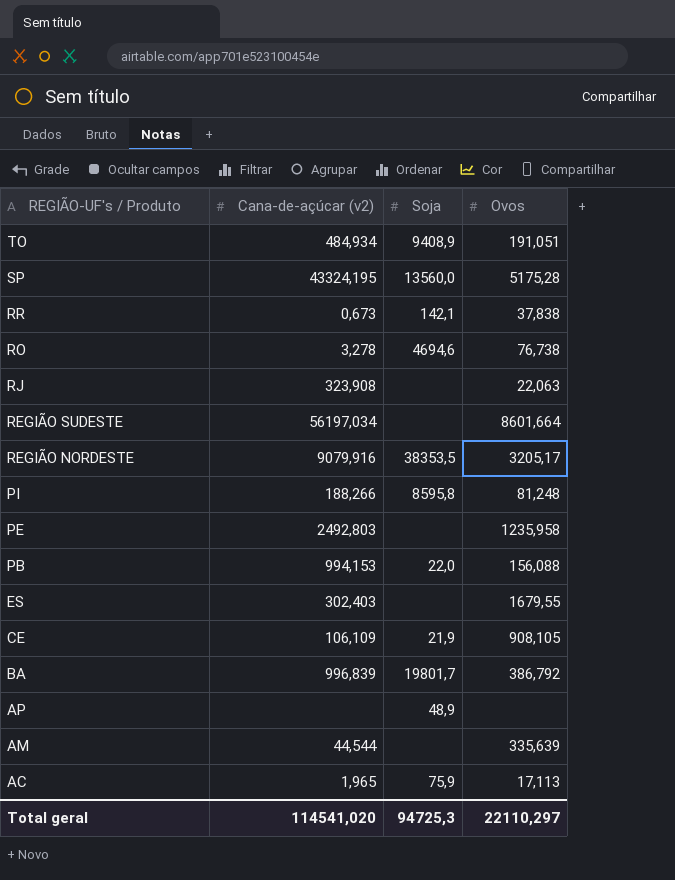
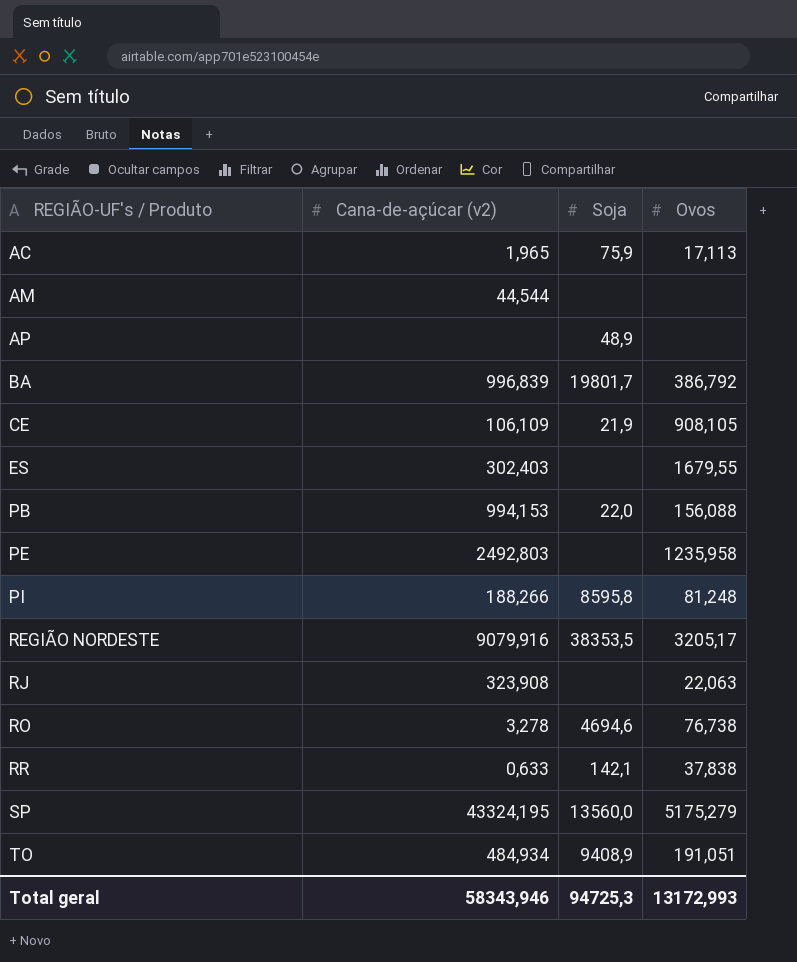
row order: REGIÃO-UF's / Produto descending -> REGIÃO-UF's / Produto ascending
row REGIÃO SUDESTE: 56197,034 | none | 8601,664 -> none
AM | Ovos: 335,639 -> none
RR | Cana-de-açúcar (v2): 0,673 -> 0,633
SP | Ovos: 5175,28 -> 5175,279
Total geral | Cana-de-açúcar (v2): 114541,020 -> 58343,946
Total geral | Ovos: 22110,297 -> 13172,993

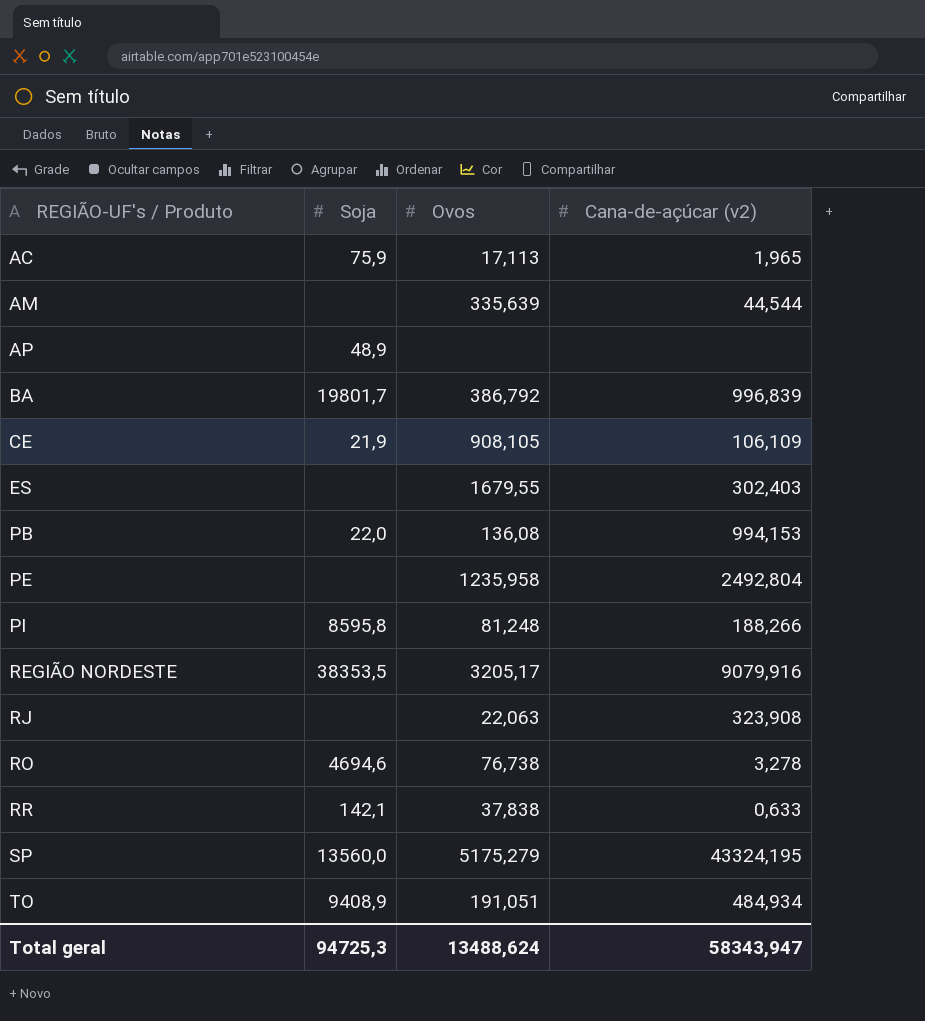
column Cana-de-açúcar (v2) | position: 2 -> 4
AM | Ovos: none -> 335,639
PB | Ovos: 156,088 -> 136,08
PE | Cana-de-açúcar (v2): 2492,803 -> 2492,804
Total geral | Ovos: 13172,993 -> 13488,624
Total geral | Cana-de-açúcar (v2): 58343,946 -> 58343,947

